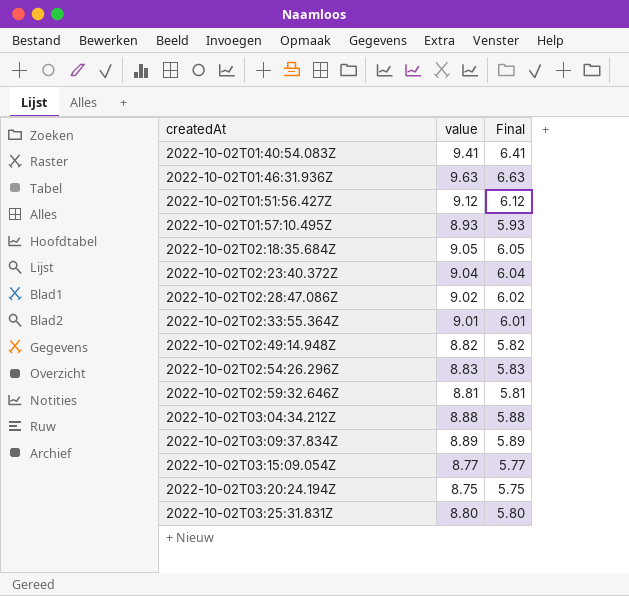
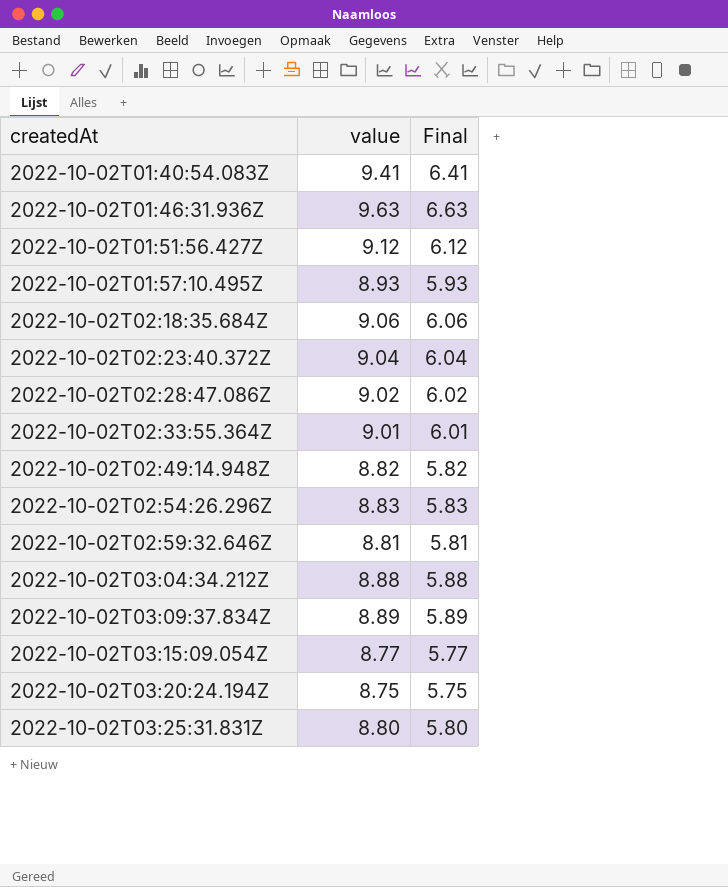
2022-10-02T02:18:35.684Z | value: 9.05 -> 9.06
2022-10-02T02:18:35.684Z | Final: 6.05 -> 6.06

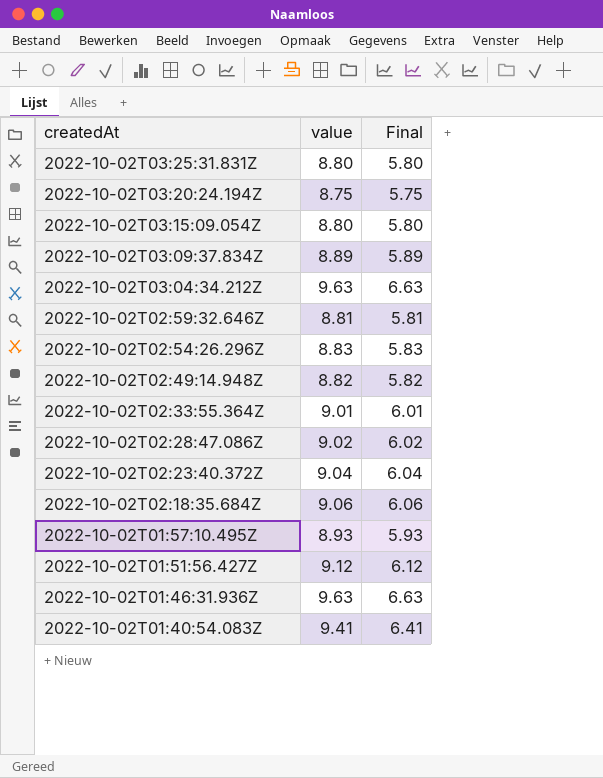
row order: createdAt ascending -> createdAt descending
2022-10-02T03:15:09.054Z | value: 8.77 -> 8.80
2022-10-02T03:15:09.054Z | Final: 5.77 -> 5.80
2022-10-02T03:04:34.212Z | value: 8.88 -> 9.63
2022-10-02T03:04:34.212Z | Final: 5.88 -> 6.63

